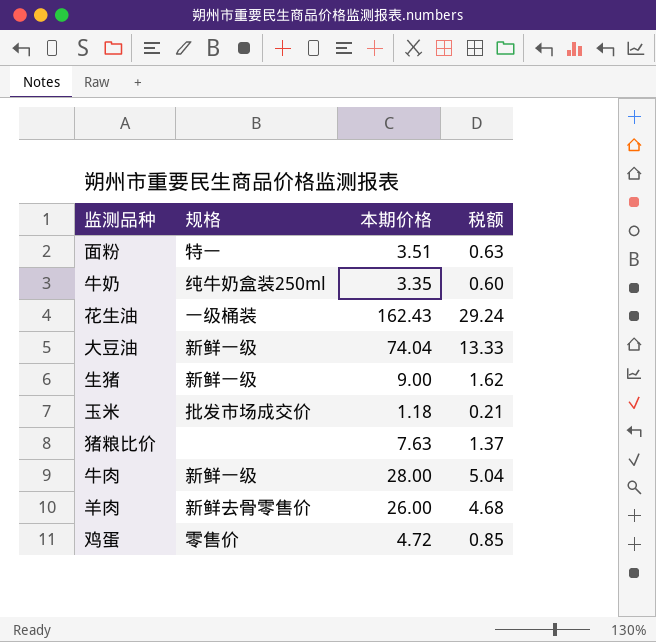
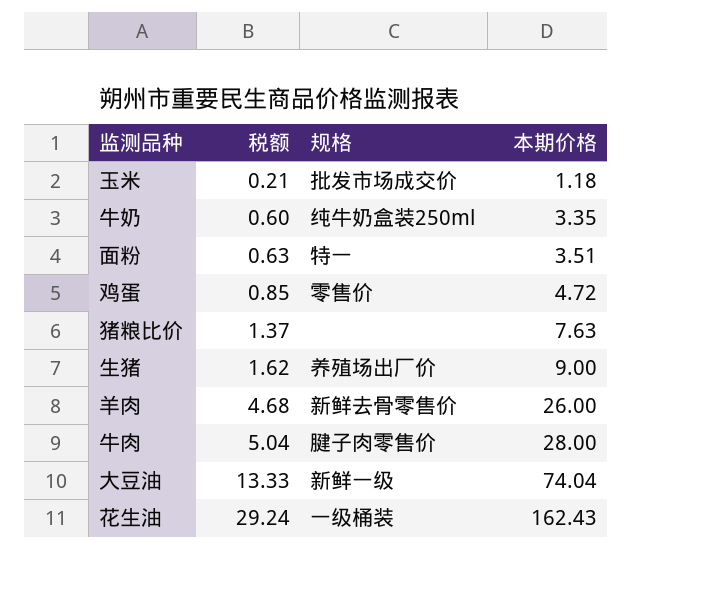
row order: none -> 税额 ascending
column 税额 | position: 4 -> 2
生猪 | 规格: 新鲜一级 -> 养殖场出厂价
牛肉 | 规格: 新鲜一级 -> 腱子肉零售价

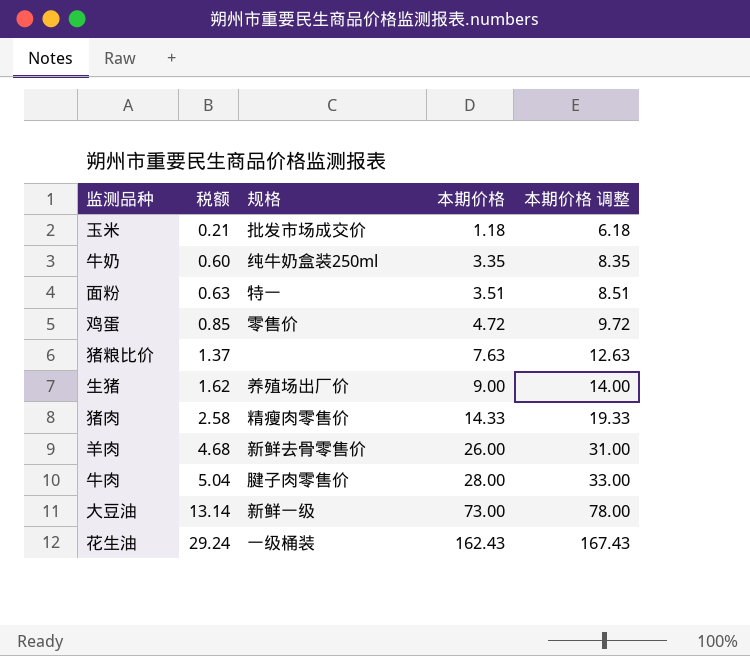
column 本期价格 调整 | formula: none -> [本期价格] + 5
row 猪肉: none -> 2.58 | 精瘦肉零售价 | 14.33 | 19.33
大豆油 | 税额: 13.33 -> 13.14
大豆油 | 本期价格: 74.04 -> 73.00

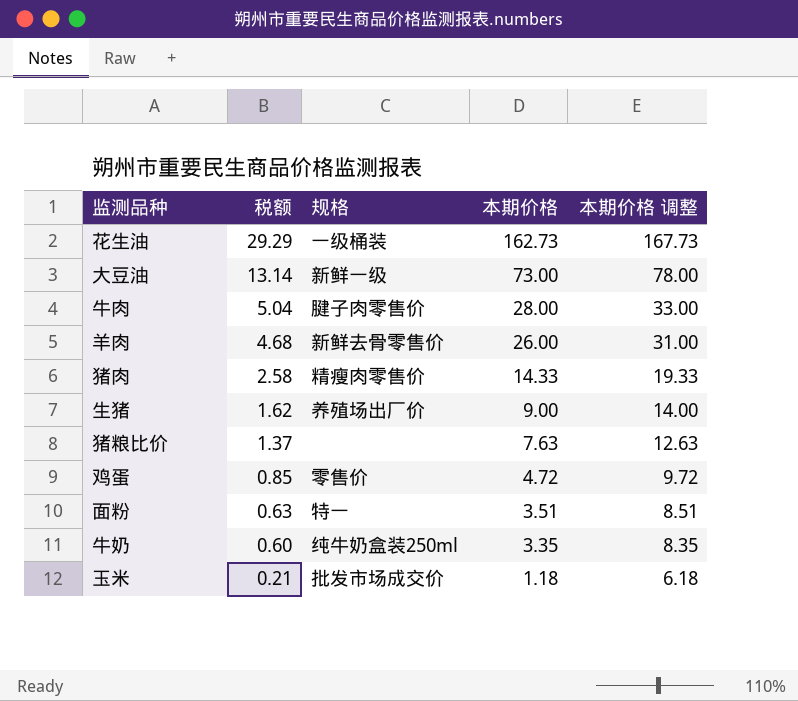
row order: 税额 ascending -> 税额 descending
花生油 | 税额: 29.24 -> 29.29
花生油 | 本期价格: 162.43 -> 162.73
花生油 | 本期价格 调整: 167.43 -> 167.73

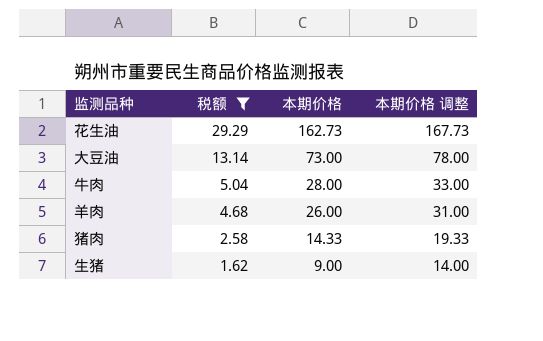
filter: none -> 税额 >= 1.62
column 规格 | position: 3 -> none

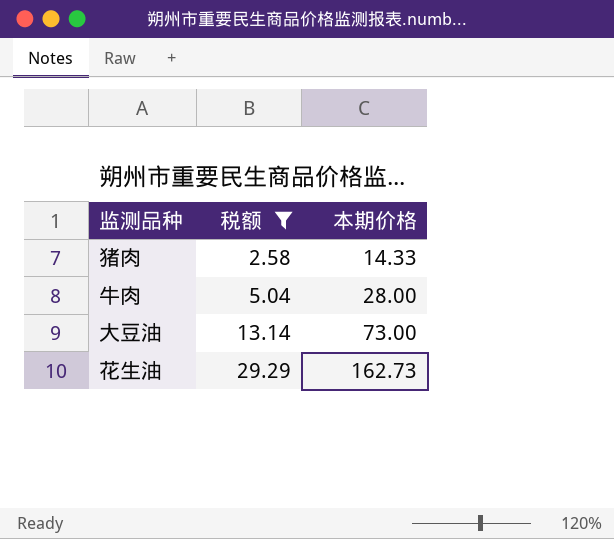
row order: 税额 descending -> 税额 ascending
column 本期价格 调整 | formula: [本期价格] + 5 -> none
row 羊肉: 4.68 | 26.00 | 31.00 -> none
row 生猪: 1.62 | 9.00 | 14.00 -> none

